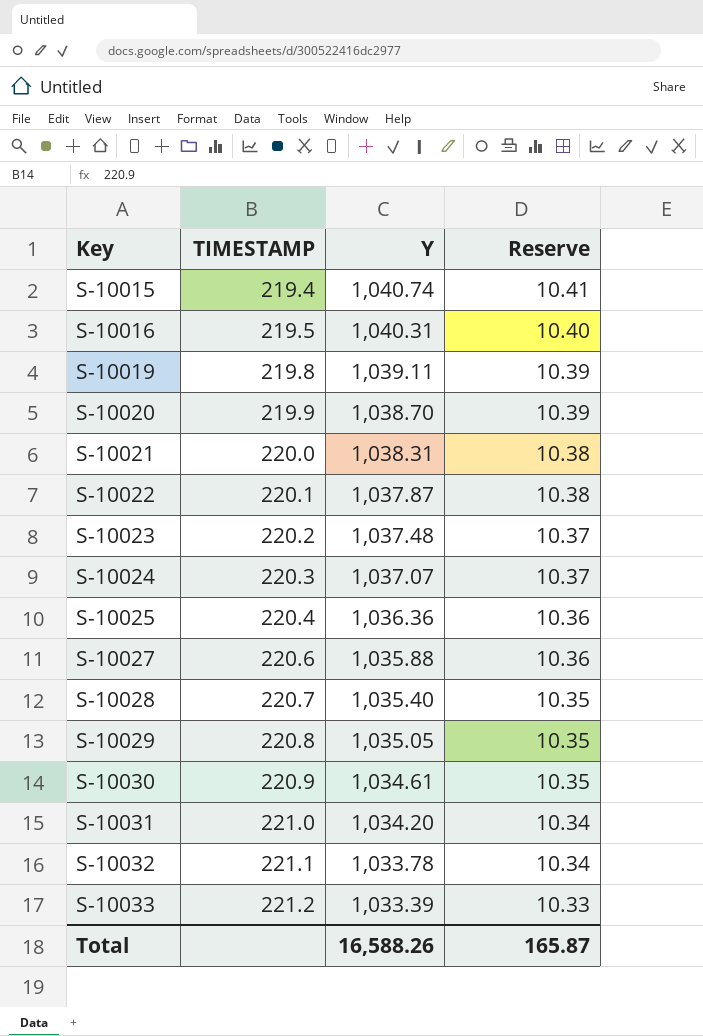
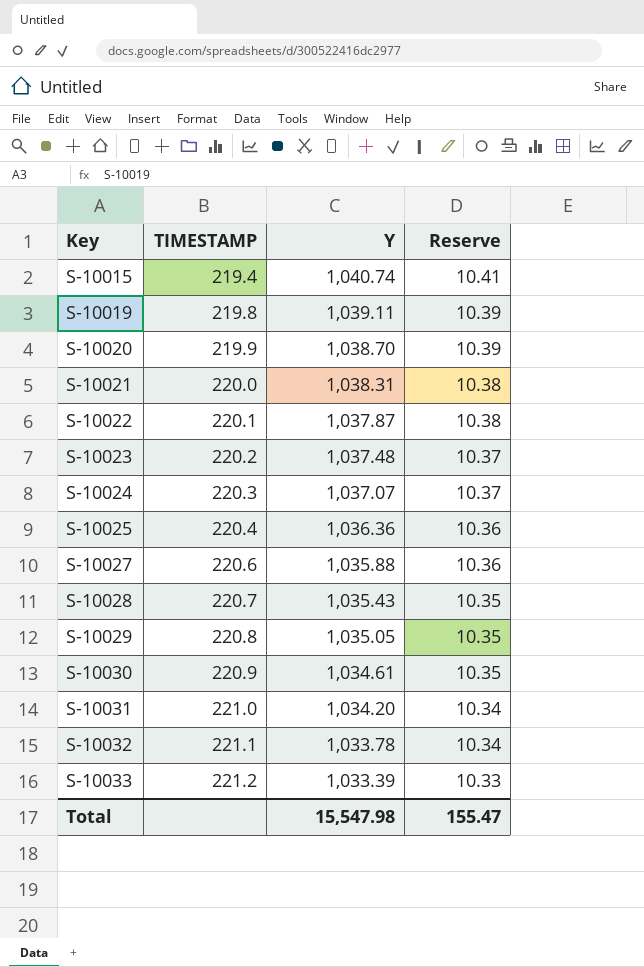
row S-10016: 219.5 | 1,040.31 | 10.40 -> none
S-10028 | Y: 1,035.40 -> 1,035.43
Total | Y: 16,588.26 -> 15,547.98
Total | Reserve: 165.87 -> 155.47

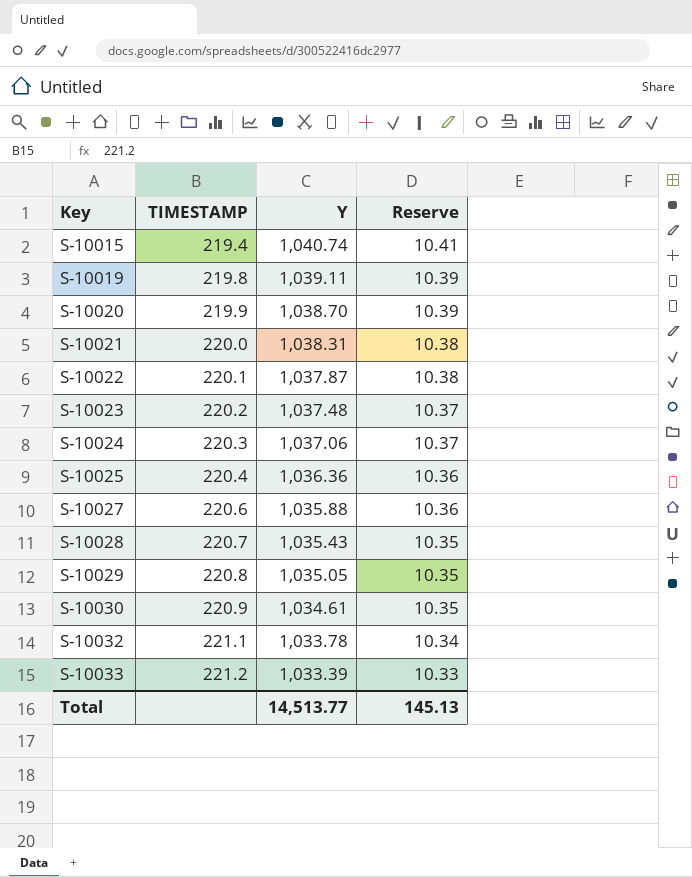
row S-10031: 221.0 | 1,034.20 | 10.34 -> none
S-10024 | Y: 1,037.07 -> 1,037.06
Total | Y: 15,547.98 -> 14,513.77
Total | Reserve: 155.47 -> 145.13

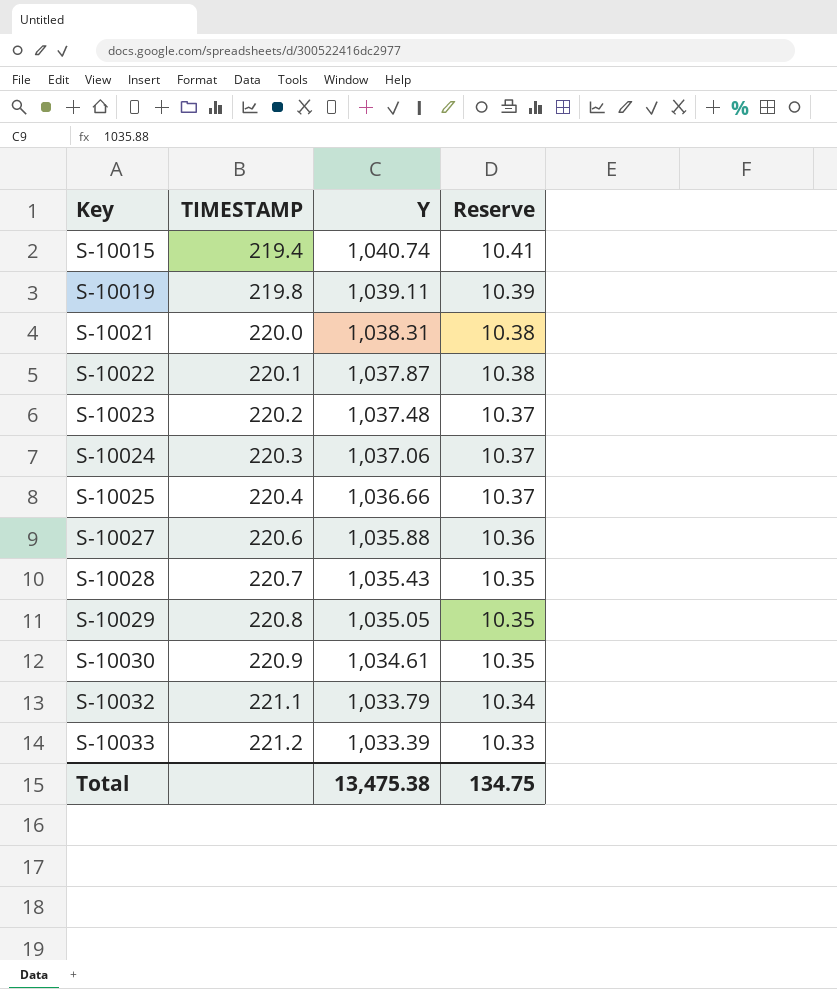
row S-10020: 219.9 | 1,038.70 | 10.39 -> none
S-10025 | Y: 1,036.36 -> 1,036.66
S-10025 | Reserve: 10.36 -> 10.37
S-10032 | Y: 1,033.78 -> 1,033.79
Total | Y: 14,513.77 -> 13,475.38
Total | Reserve: 145.13 -> 134.75

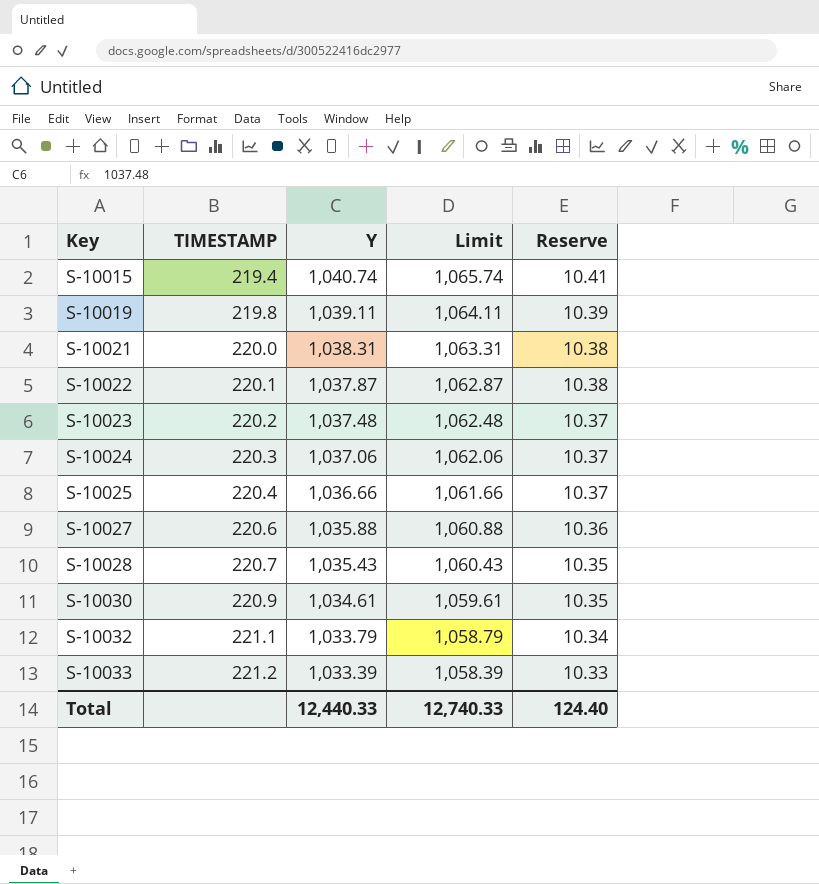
column Limit | formula: none -> [Y] + 25
row S-10029: 220.8 | 1,035.05 | 10.35 -> none
Total | Y: 13,475.38 -> 12,440.33
Total | Reserve: 134.75 -> 124.40

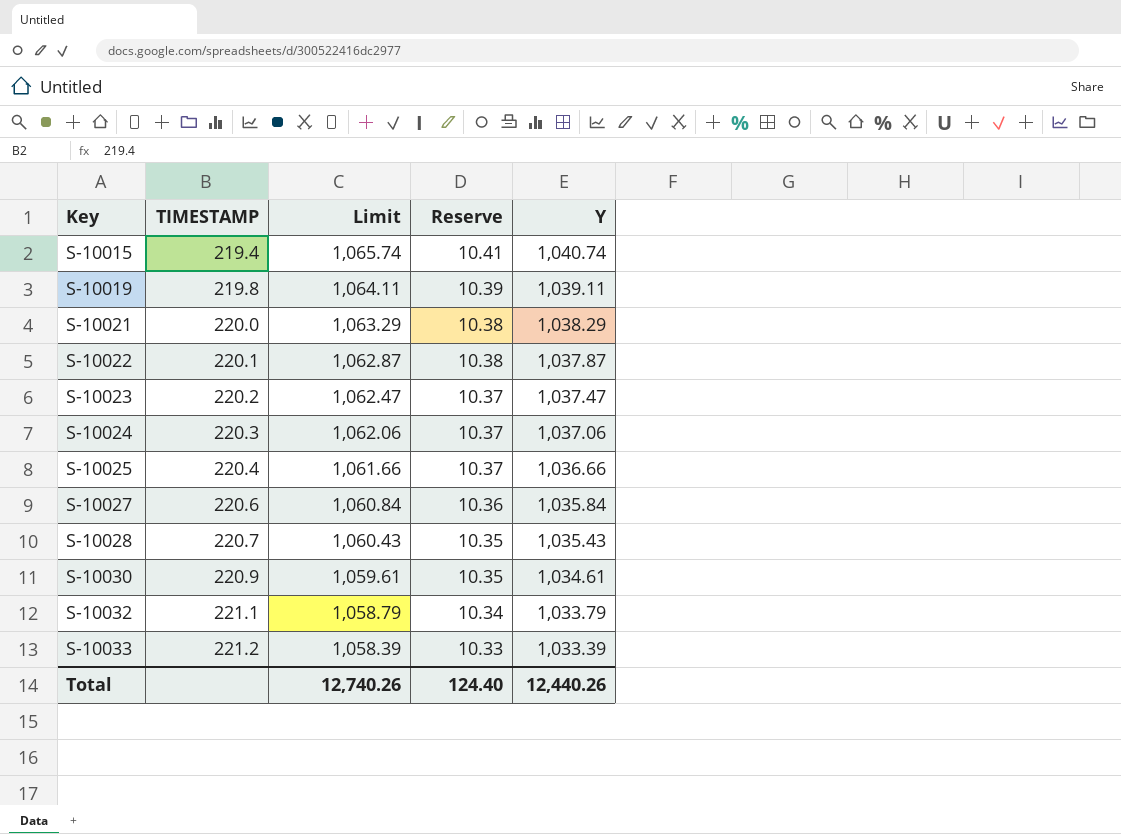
column Y | position: 3 -> 5
S-10021 | Limit: 1,063.31 -> 1,063.29
S-10021 | Y: 1,038.31 -> 1,038.29
S-10023 | Limit: 1,062.48 -> 1,062.47
S-10023 | Y: 1,037.48 -> 1,037.47
S-10027 | Limit: 1,060.88 -> 1,060.84
S-10027 | Y: 1,035.88 -> 1,035.84
Total | Limit: 12,740.33 -> 12,740.26
Total | Y: 12,440.33 -> 12,440.26

